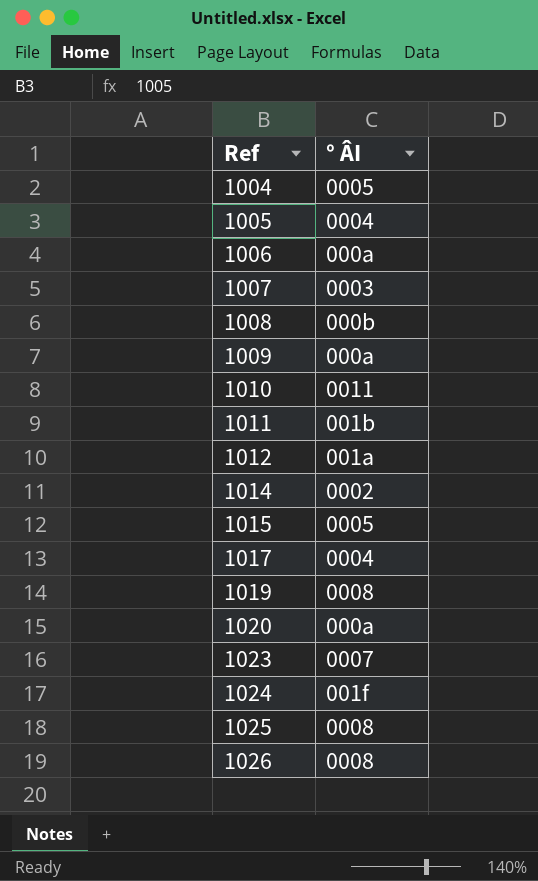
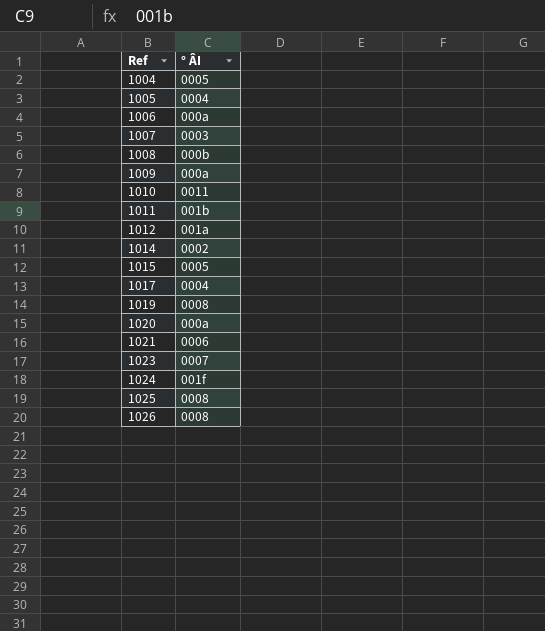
row 1021: none -> 0006

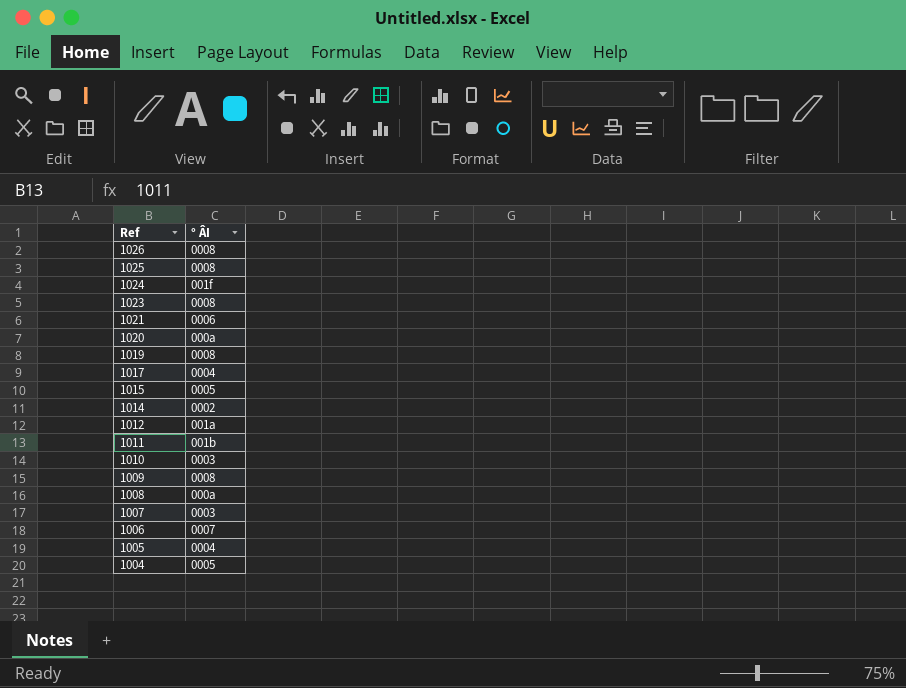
row order: Ref ascending -> Ref descending
1023 | ° ÂI: 0007 -> 0008
1010 | ° ÂI: 0011 -> 0003
1009 | ° ÂI: 000a -> 0008
1008 | ° ÂI: 000b -> 000a
1006 | ° ÂI: 000a -> 0007

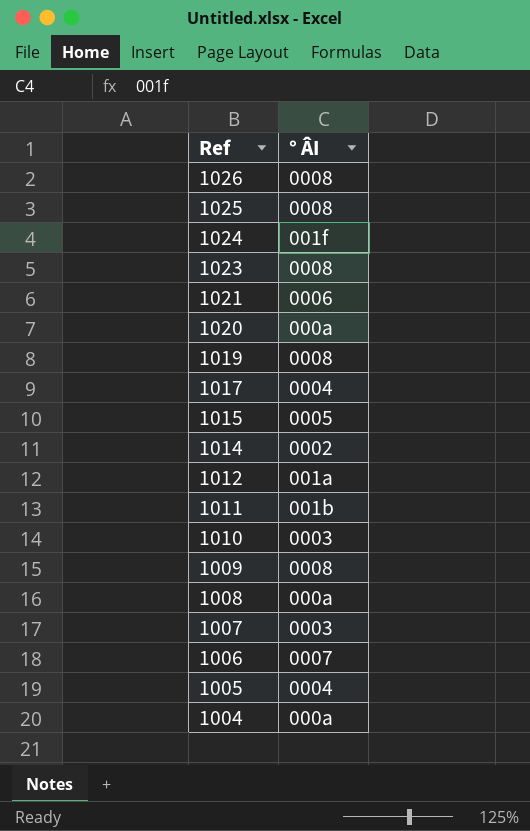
1004 | ° ÂI: 0005 -> 000a

